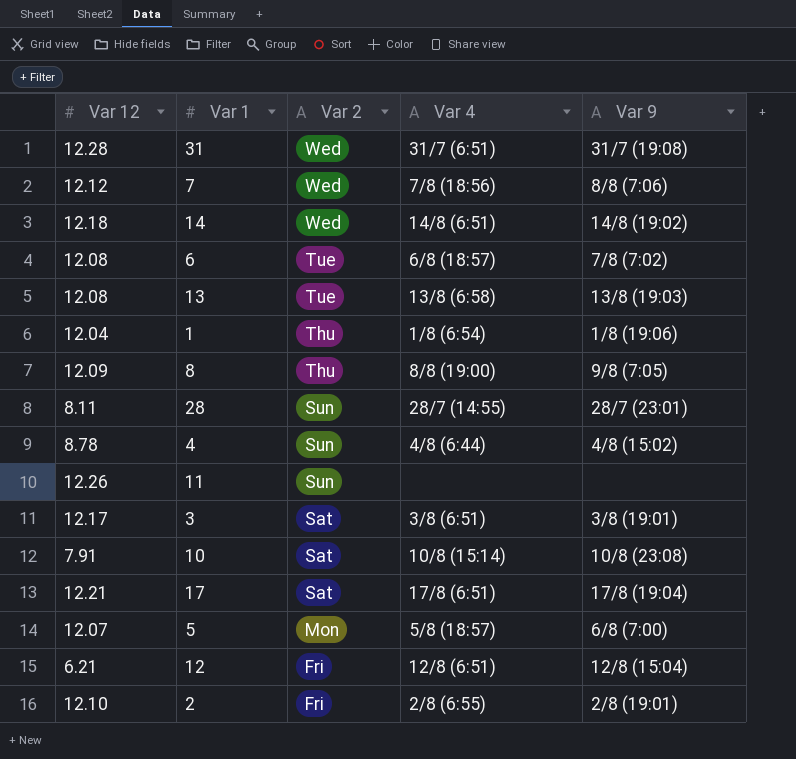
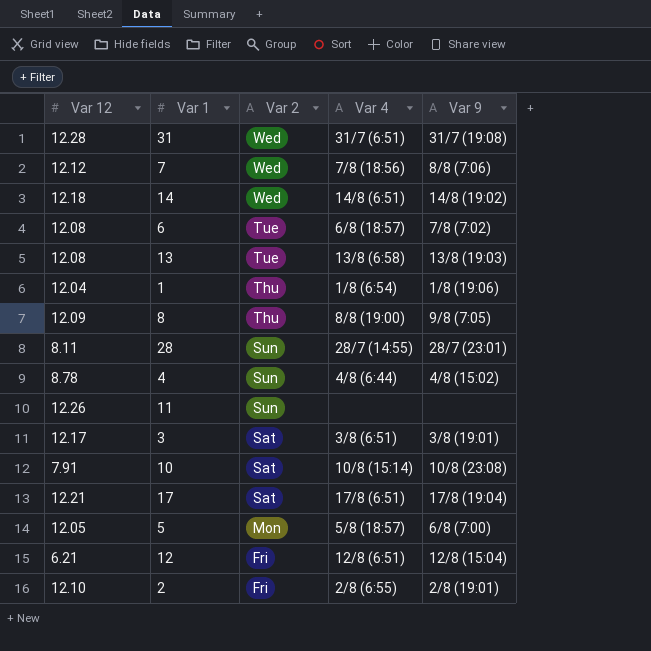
5 | Var 12: 12.07 -> 12.05

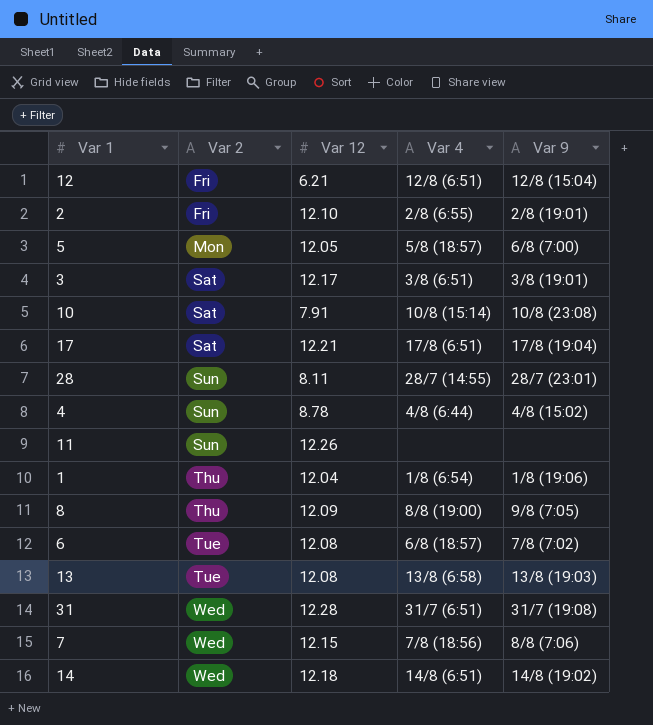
row order: Var 2 descending -> Var 2 ascending
column Var 12 | position: 1 -> 3
7 | Var 12: 12.12 -> 12.15

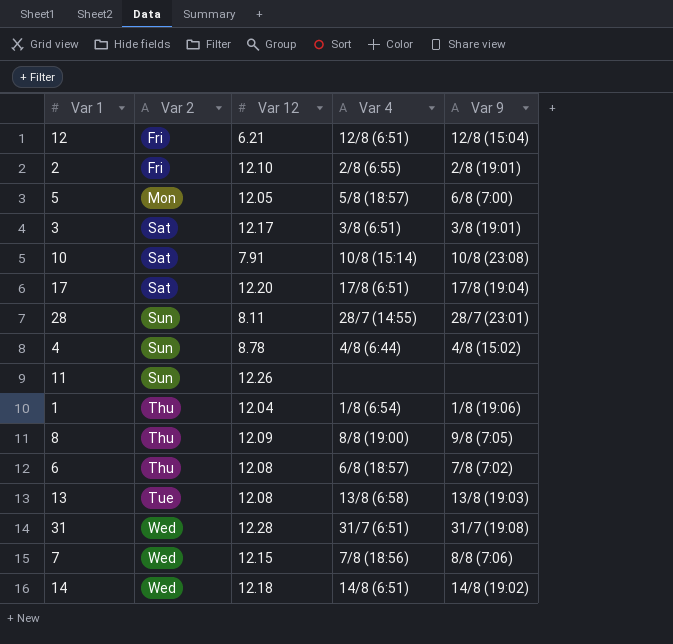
17 | Var 12: 12.21 -> 12.20
6 | Var 2: Tue -> Thu

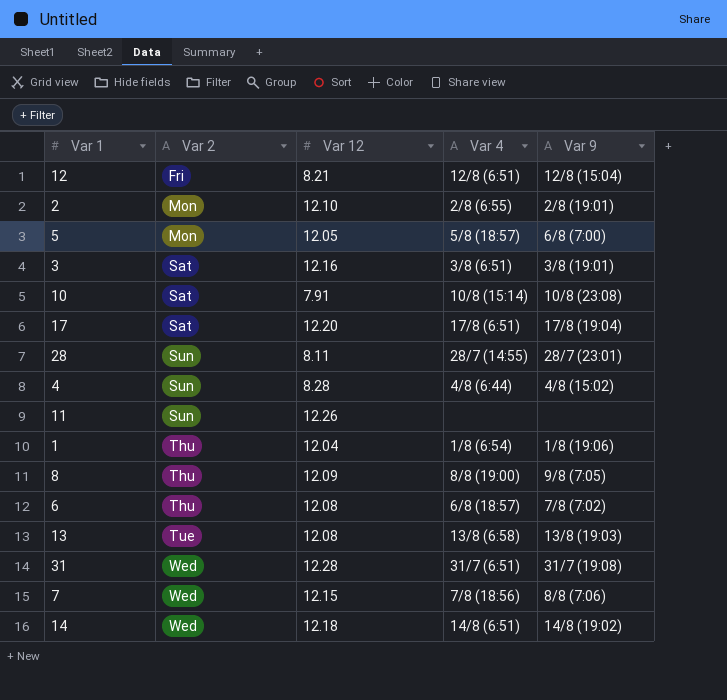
12 | Var 12: 6.21 -> 8.21
2 | Var 2: Fri -> Mon
3 | Var 12: 12.17 -> 12.16
4 | Var 12: 8.78 -> 8.28

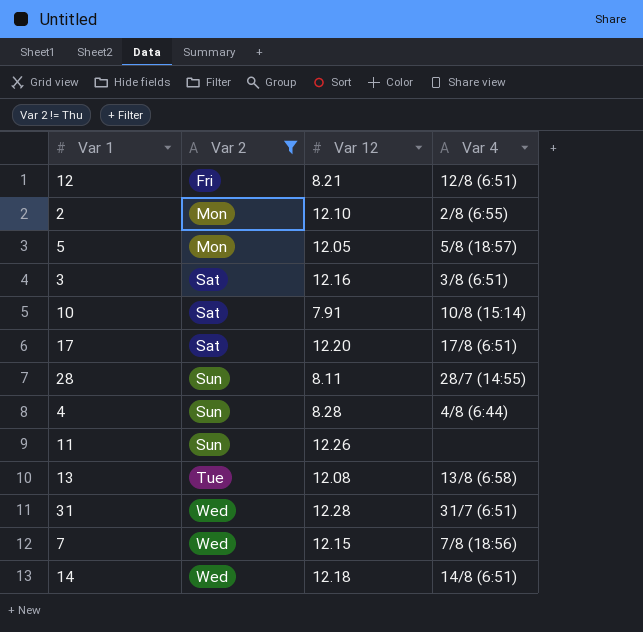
filter: none -> Var 2 != Thu
column Var 9 | position: 5 -> none

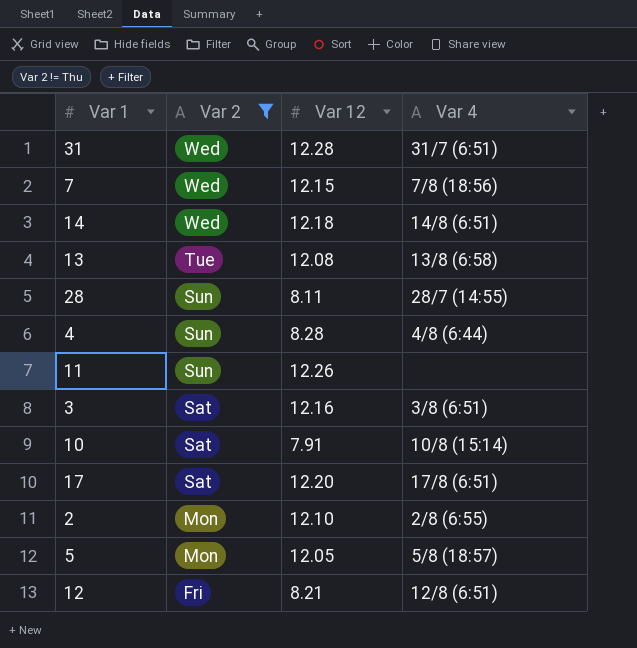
row order: Var 2 ascending -> Var 2 descending

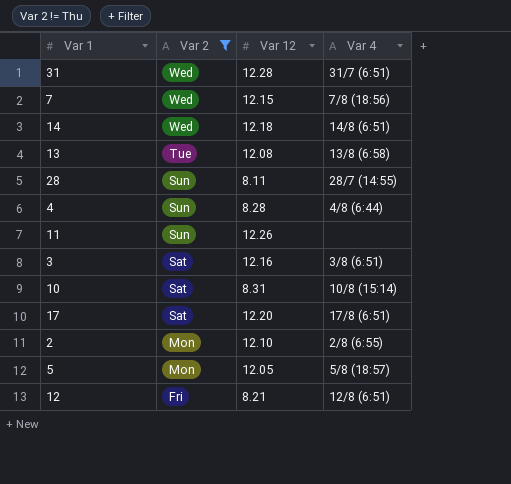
10 | Var 12: 7.91 -> 8.31

